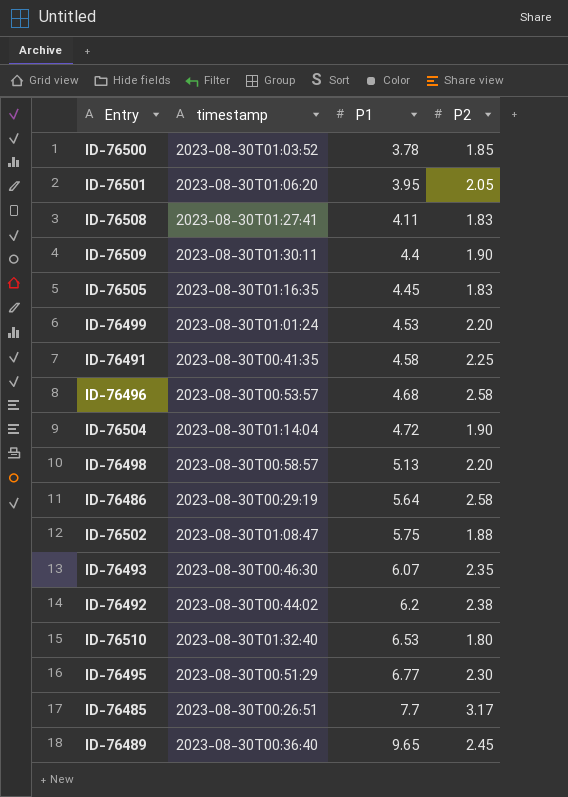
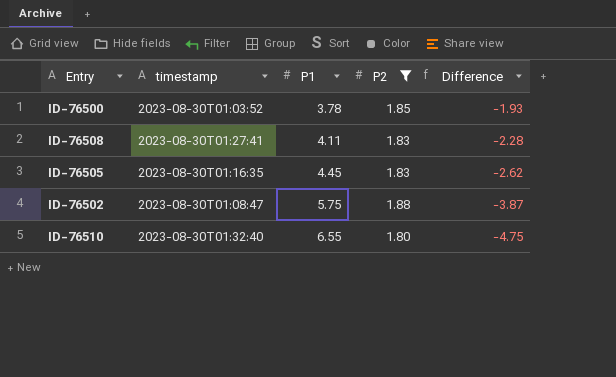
filter: none -> P2 <= 1.88
column Difference | formula: none -> [P2] - [P1]
ID-76510 | P1: 6.53 -> 6.55

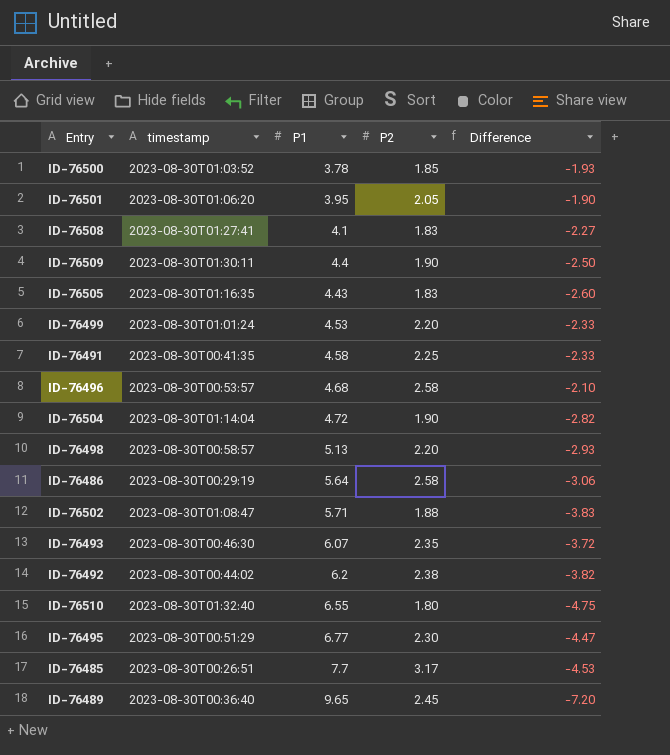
filter: P2 <= 1.88 -> none
ID-76508 | P1: 4.11 -> 4.1
ID-76508 | Difference: -2.28 -> -2.27
ID-76505 | P1: 4.45 -> 4.43
ID-76505 | Difference: -2.62 -> -2.60
ID-76502 | P1: 5.75 -> 5.71
ID-76502 | Difference: -3.87 -> -3.83

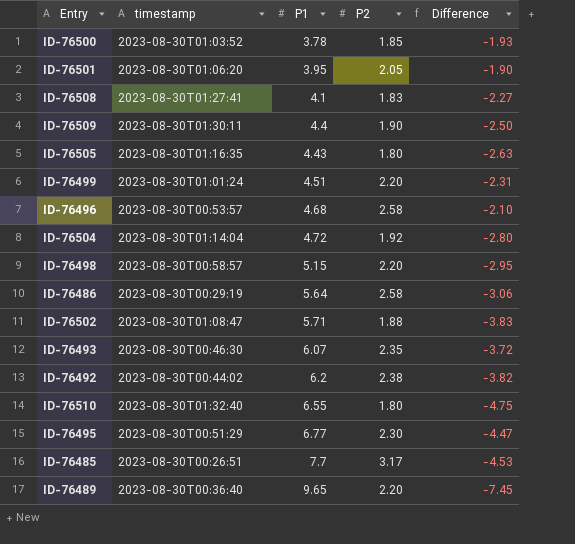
row ID-76491: 2023-08-30T00:41:35 | 4.58 | 2.25 | -2.33 -> none
ID-76505 | P2: 1.83 -> 1.80
ID-76505 | Difference: -2.60 -> -2.63
ID-76499 | P1: 4.53 -> 4.51
ID-76499 | Difference: -2.33 -> -2.31
ID-76504 | P2: 1.90 -> 1.92
ID-76504 | Difference: -2.82 -> -2.80
ID-76498 | P1: 5.13 -> 5.15
ID-76498 | Difference: -2.93 -> -2.95
ID-76489 | P2: 2.45 -> 2.20
ID-76489 | Difference: -7.20 -> -7.45

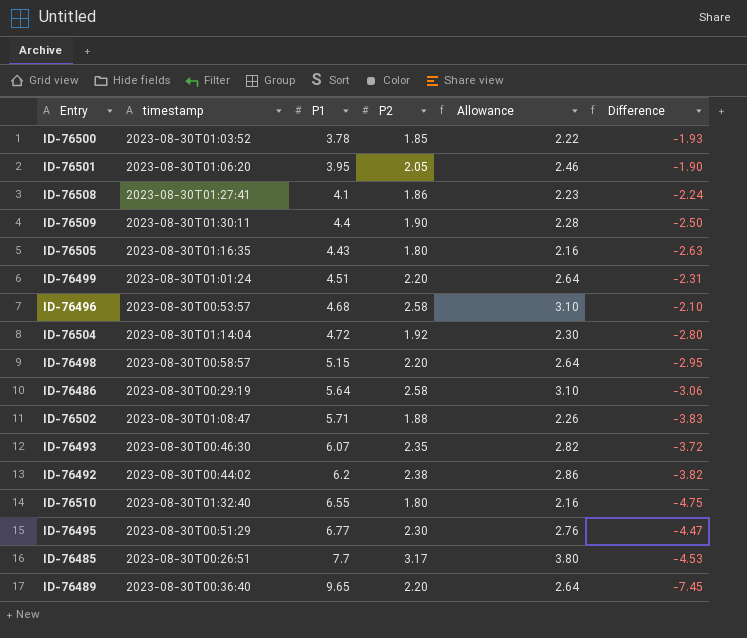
column Allowance | formula: none -> [P2] * 1.2
ID-76508 | P2: 1.83 -> 1.86
ID-76508 | Difference: -2.27 -> -2.24

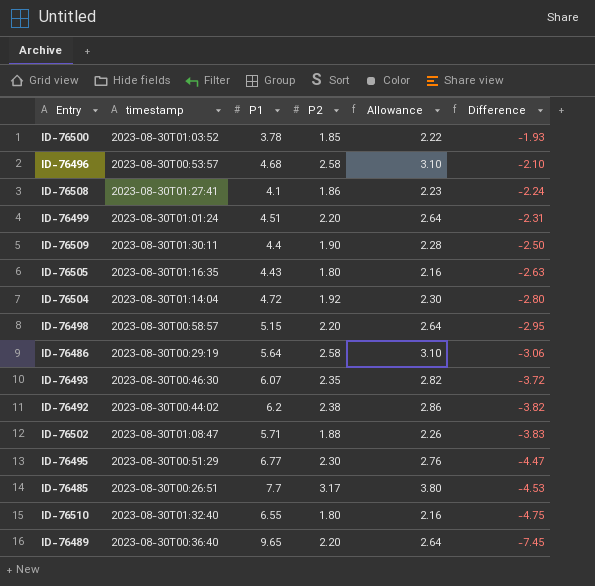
row order: P1 ascending -> Difference descending
row ID-76501: 2023-08-30T01:06:20 | 3.95 | 2.05 | 2.46 | -1.90 -> none

